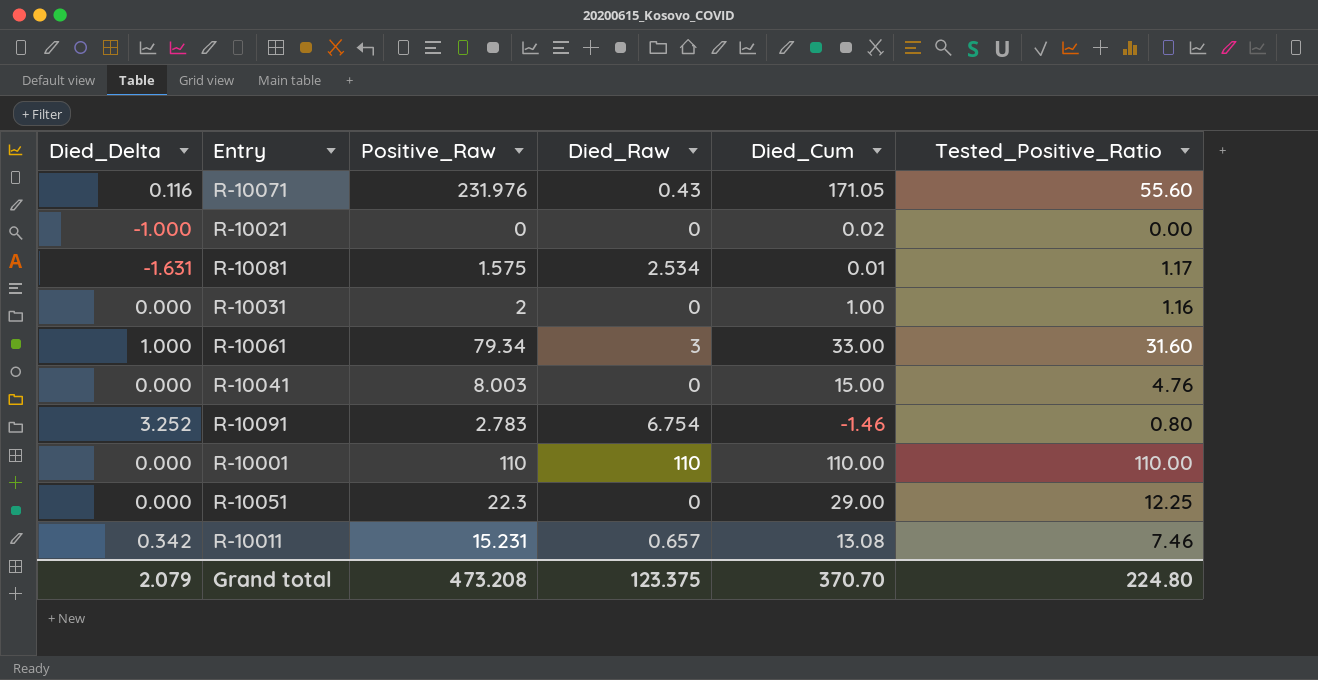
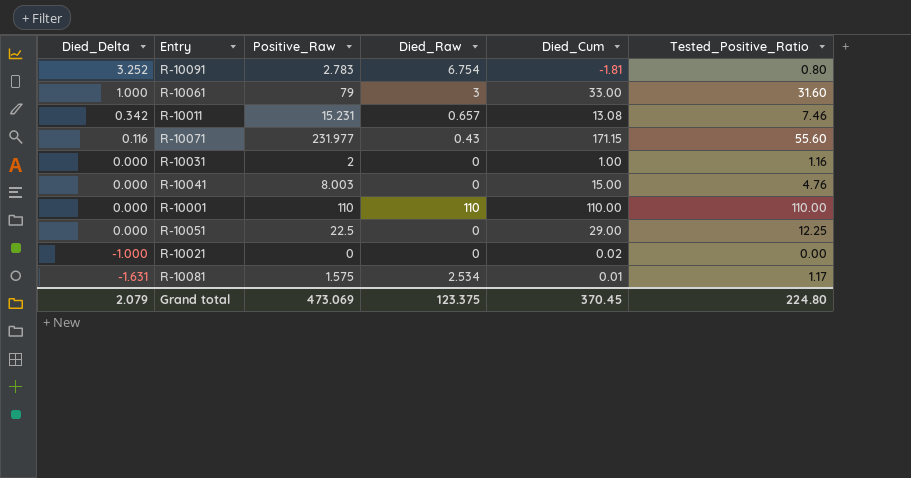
row order: none -> Died_Delta descending
R-10091 | Died_Cum: -1.46 -> -1.81
R-10061 | Positive_Raw: 79.34 -> 79
R-10071 | Positive_Raw: 231.976 -> 231.977
R-10071 | Died_Cum: 171.05 -> 171.15
R-10051 | Positive_Raw: 22.3 -> 22.5
Grand total | Positive_Raw: 473.208 -> 473.069
Grand total | Died_Cum: 370.70 -> 370.45

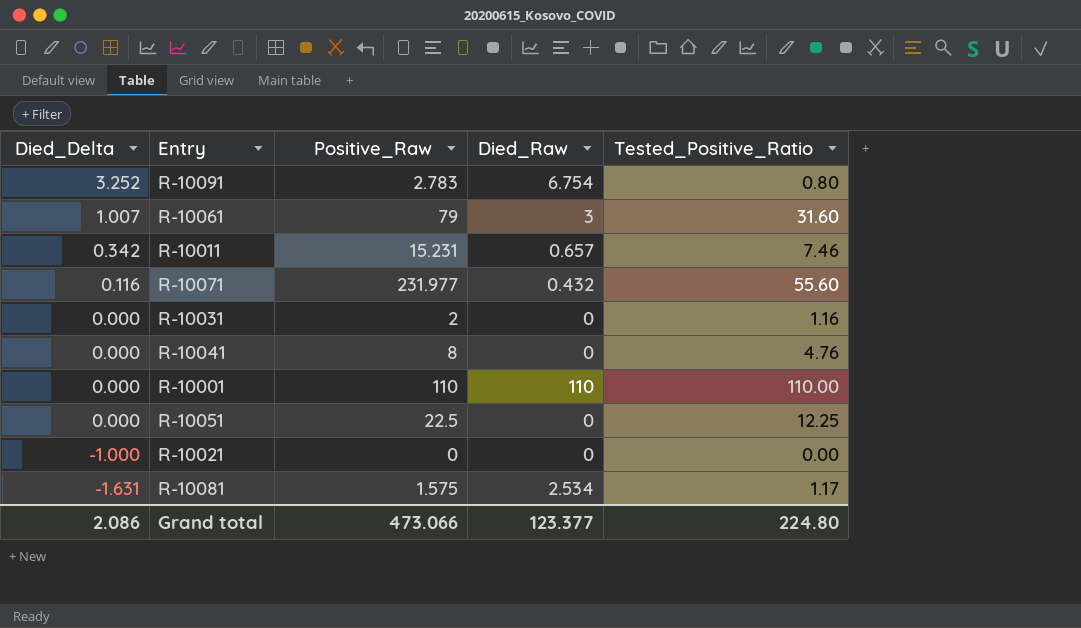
column Died_Cum | position: 5 -> none
R-10061 | Died_Delta: 1.000 -> 1.007
R-10071 | Died_Raw: 0.43 -> 0.432
R-10041 | Positive_Raw: 8.003 -> 8
Grand total | Died_Delta: 2.079 -> 2.086
Grand total | Positive_Raw: 473.069 -> 473.066
Grand total | Died_Raw: 123.375 -> 123.377

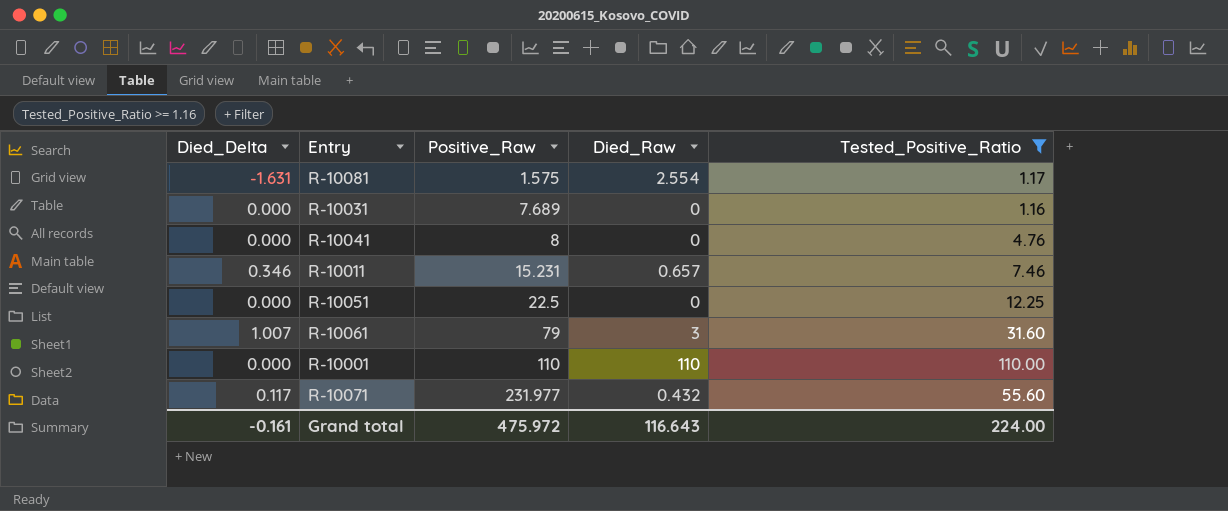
filter: none -> Tested_Positive_Ratio >= 1.16
row order: Died_Delta descending -> Positive_Raw ascending
R-10081 | Died_Raw: 2.534 -> 2.554
R-10031 | Positive_Raw: 2 -> 7.689
R-10011 | Died_Delta: 0.342 -> 0.346
R-10071 | Died_Delta: 0.116 -> 0.117
Grand total | Died_Delta: 2.086 -> -0.161
Grand total | Positive_Raw: 473.066 -> 475.972
Grand total | Died_Raw: 123.377 -> 116.643
Grand total | Tested_Positive_Ratio: 224.80 -> 224.00

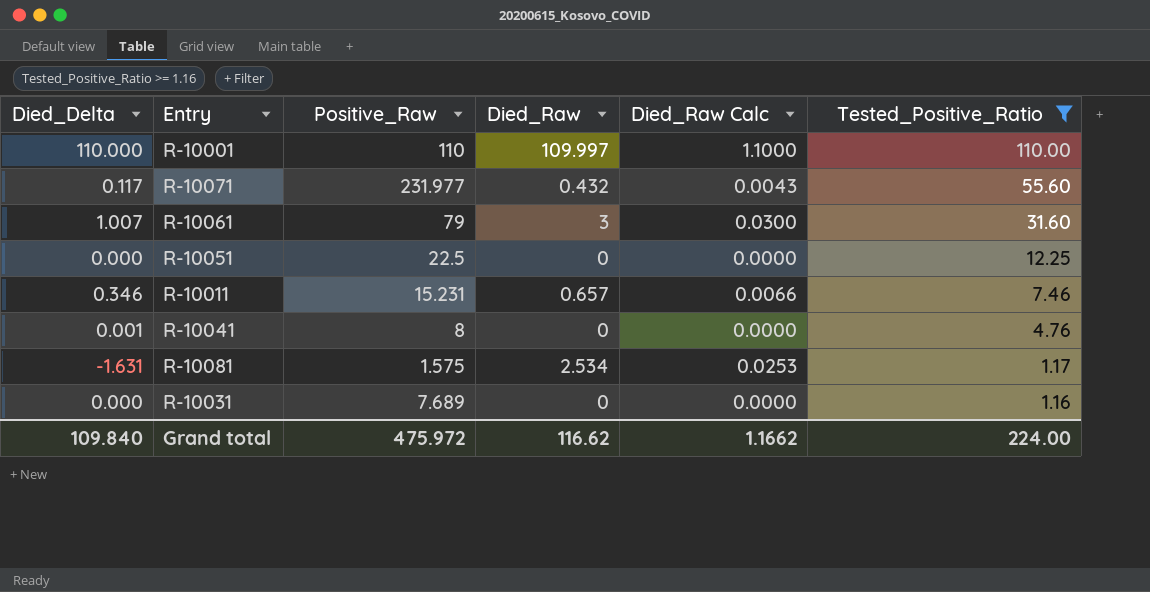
row order: Positive_Raw ascending -> Tested_Positive_Ratio descending
column Died_Raw Calc | formula: none -> [Died_Raw] * 0.01
R-10001 | Died_Delta: 0.000 -> 110.000
R-10001 | Died_Raw: 110 -> 109.997
R-10041 | Died_Delta: 0.000 -> 0.001
R-10081 | Died_Raw: 2.554 -> 2.534
Grand total | Died_Delta: -0.161 -> 109.840
Grand total | Died_Raw: 116.643 -> 116.62

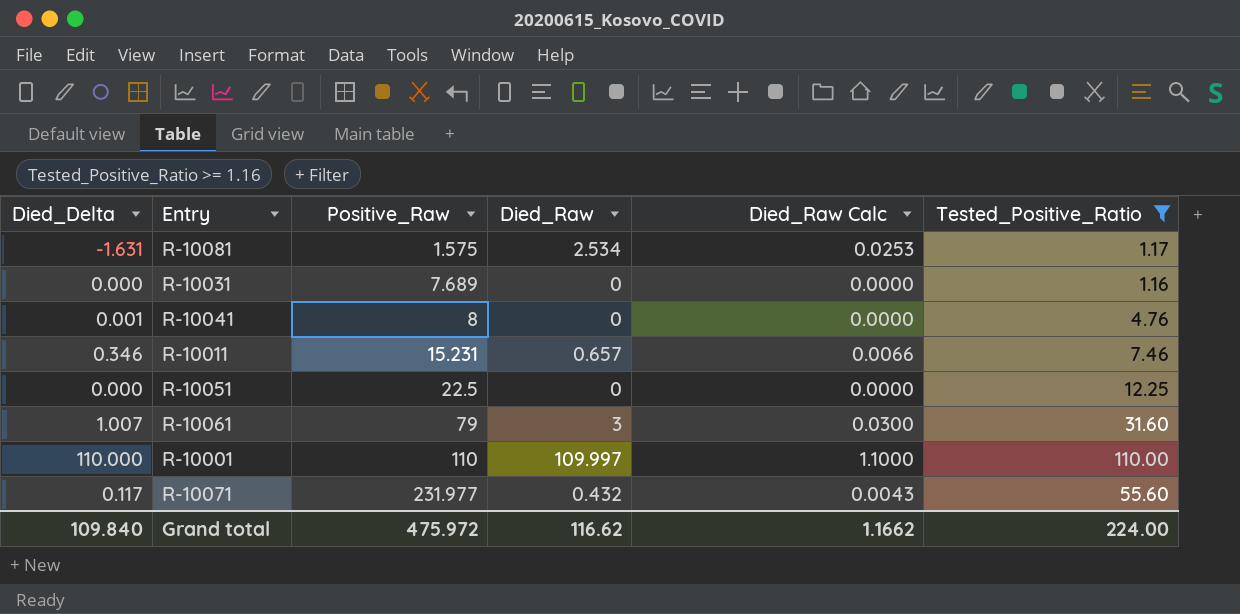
row order: Tested_Positive_Ratio descending -> Positive_Raw ascending

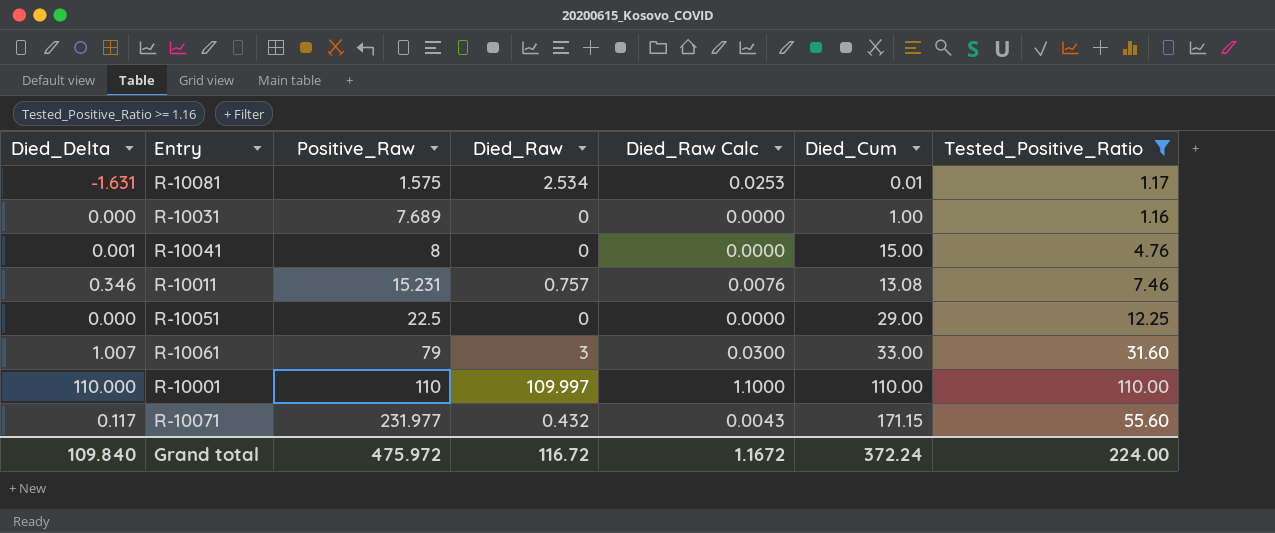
column Died_Cum | position: none -> 6
R-10011 | Died_Raw: 0.657 -> 0.757
R-10011 | Died_Raw Calc: 0.0066 -> 0.0076
Grand total | Died_Raw: 116.62 -> 116.72
Grand total | Died_Raw Calc: 1.1662 -> 1.1672

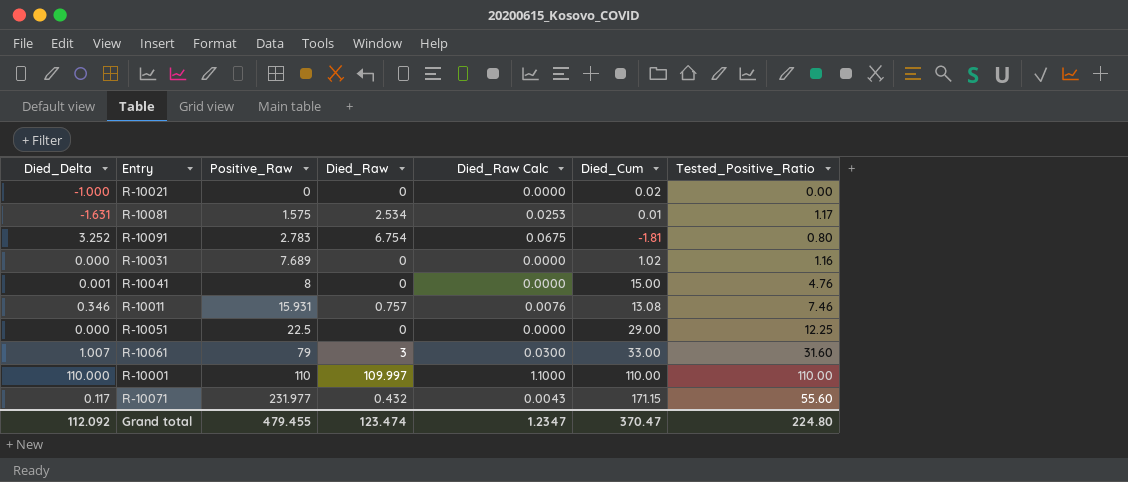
filter: Tested_Positive_Ratio >= 1.16 -> none
R-10031 | Died_Cum: 1.00 -> 1.02
R-10011 | Positive_Raw: 15.231 -> 15.931
Grand total | Died_Delta: 109.840 -> 112.092
Grand total | Positive_Raw: 475.972 -> 479.455
Grand total | Died_Raw: 116.72 -> 123.474
Grand total | Died_Raw Calc: 1.1672 -> 1.2347
Grand total | Died_Cum: 372.24 -> 370.47
Grand total | Tested_Positive_Ratio: 224.00 -> 224.80

